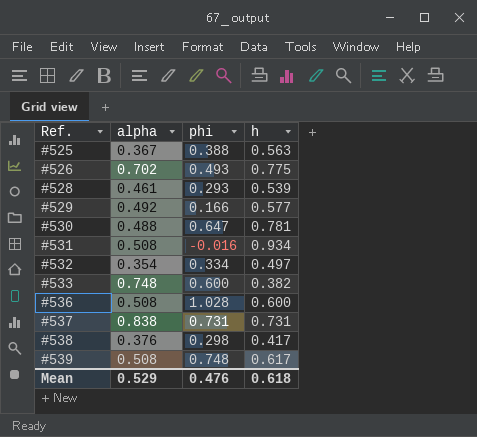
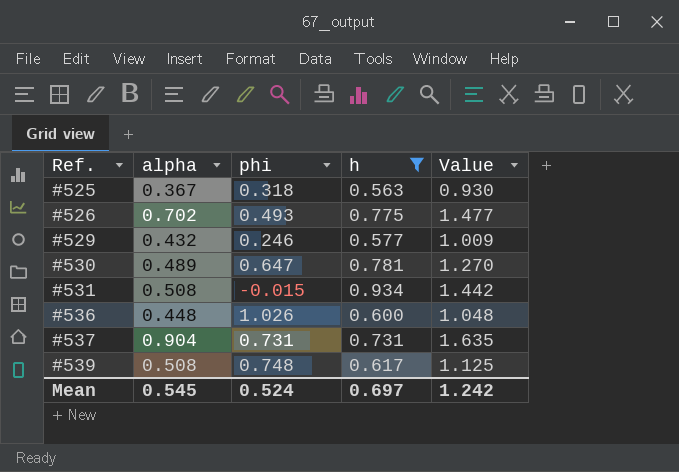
filter: none -> h >= 0.563
column Value | formula: none -> [alpha] + [h]
#525 | phi: 0.388 -> 0.318
#529 | alpha: 0.492 -> 0.432
#529 | phi: 0.166 -> 0.246
#530 | alpha: 0.488 -> 0.489
#531 | phi: -0.016 -> -0.015
#536 | alpha: 0.508 -> 0.448
#536 | phi: 1.028 -> 1.026
#537 | alpha: 0.838 -> 0.904
Mean | alpha: 0.529 -> 0.545
Mean | phi: 0.476 -> 0.524
Mean | h: 0.618 -> 0.697

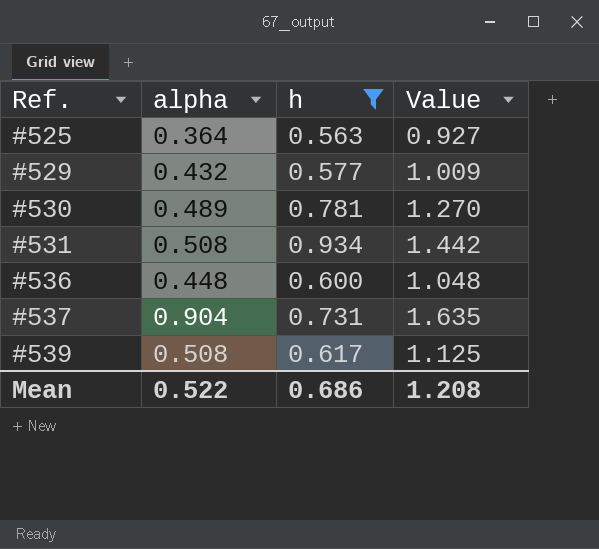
column phi | position: 3 -> none
row #526: 0.702 | 0.493 | 0.775 | 1.477 -> none
#525 | alpha: 0.367 -> 0.364
#525 | Value: 0.930 -> 0.927
Mean | alpha: 0.545 -> 0.522
Mean | h: 0.697 -> 0.686
Mean | Value: 1.242 -> 1.208

